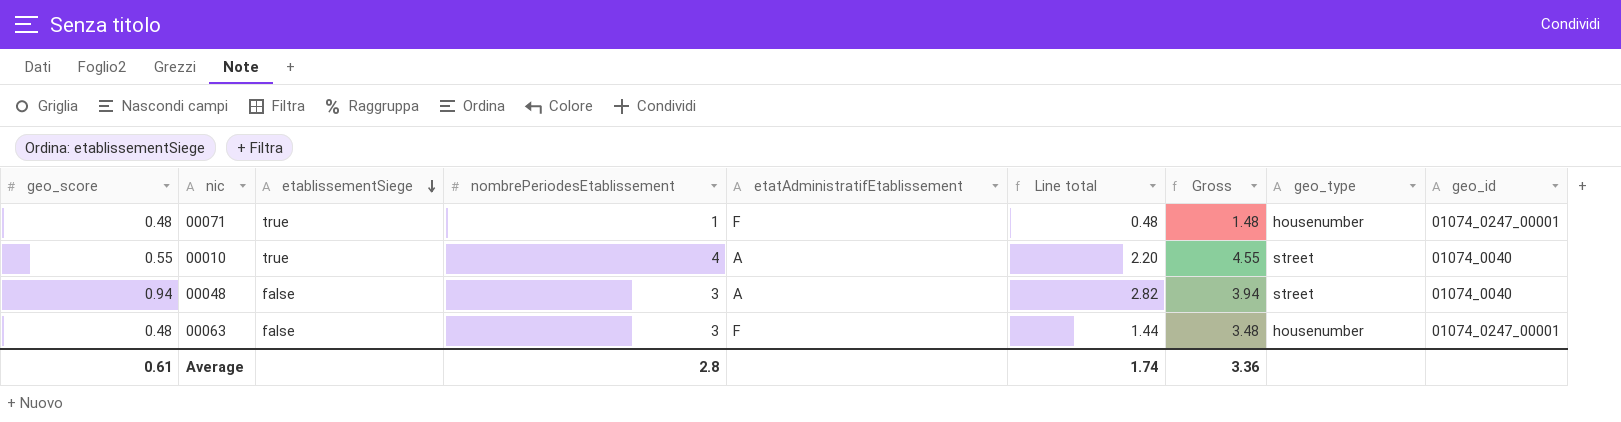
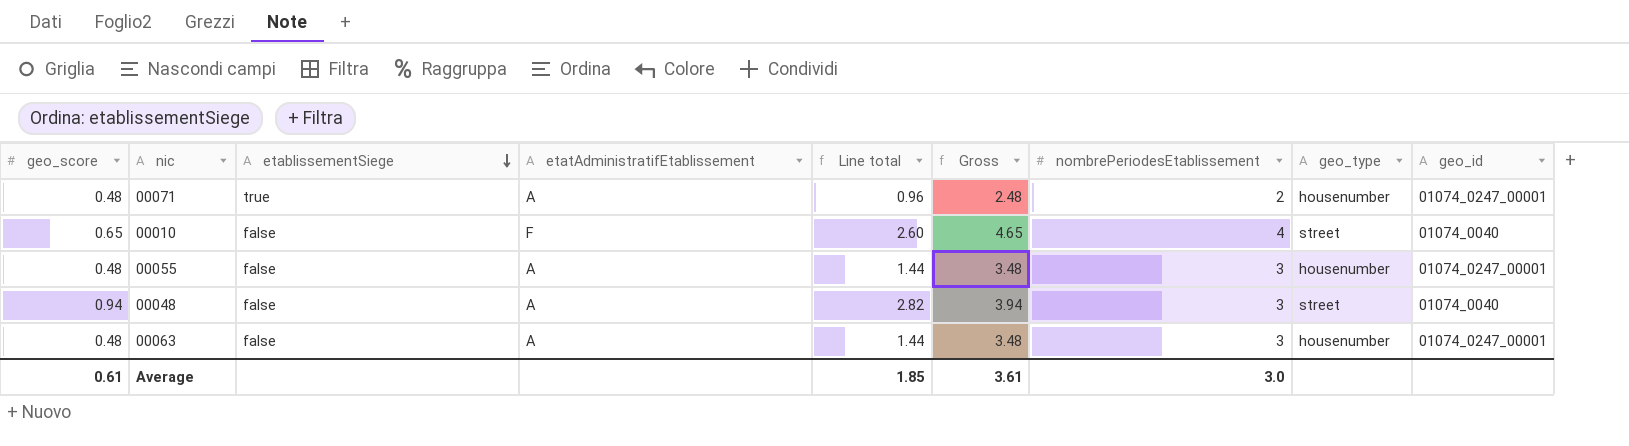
column nombrePeriodesEtablissement | position: 4 -> 7
00071 | etatAdministratifEtablissement: F -> A
00071 | Line total: 0.48 -> 0.96
00071 | Gross: 1.48 -> 2.48
00071 | nombrePeriodesEtablissement: 1 -> 2
00010 | geo_score: 0.55 -> 0.65
00010 | etablissementSiege: true -> false
00010 | etatAdministratifEtablissement: A -> F
00010 | Line total: 2.20 -> 2.60
00010 | Gross: 4.55 -> 4.65
row 00055: none -> 0.48 | false | A | 1.44 | 3.48 | 3 | housenumber | 01074_0247_00001
00063 | etatAdministratifEtablissement: F -> A
Average | Line total: 1.74 -> 1.85
Average | Gross: 3.36 -> 3.61
Average | nombrePeriodesEtablissement: 2.8 -> 3.0

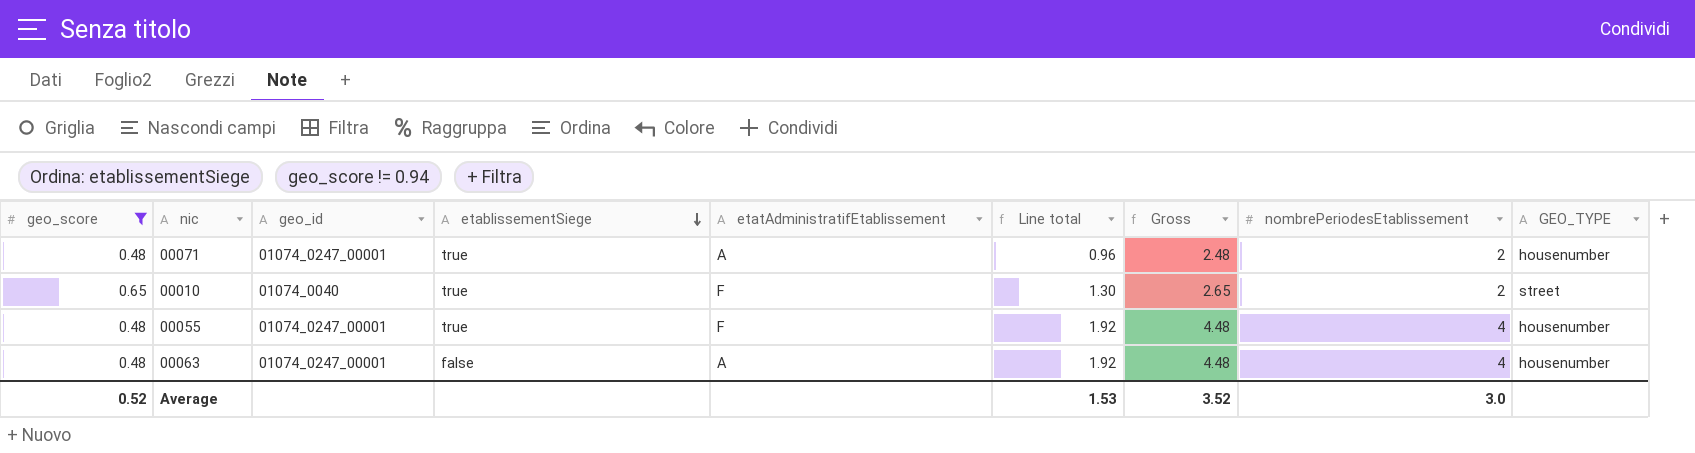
filter: none -> geo_score != 0.94
column geo_id | position: 9 -> 3
column name: geo_type -> GEO_TYPE
00010 | etablissementSiege: false -> true
00010 | Line total: 2.60 -> 1.30
00010 | Gross: 4.65 -> 2.65
00010 | nombrePeriodesEtablissement: 4 -> 2
00055 | etablissementSiege: false -> true
00055 | etatAdministratifEtablissement: A -> F
00055 | Line total: 1.44 -> 1.92
00055 | Gross: 3.48 -> 4.48
00055 | nombrePeriodesEtablissement: 3 -> 4
00063 | Line total: 1.44 -> 1.92
00063 | Gross: 3.48 -> 4.48
00063 | nombrePeriodesEtablissement: 3 -> 4
Average | geo_score: 0.61 -> 0.52
Average | Line total: 1.85 -> 1.53
Average | Gross: 3.61 -> 3.52

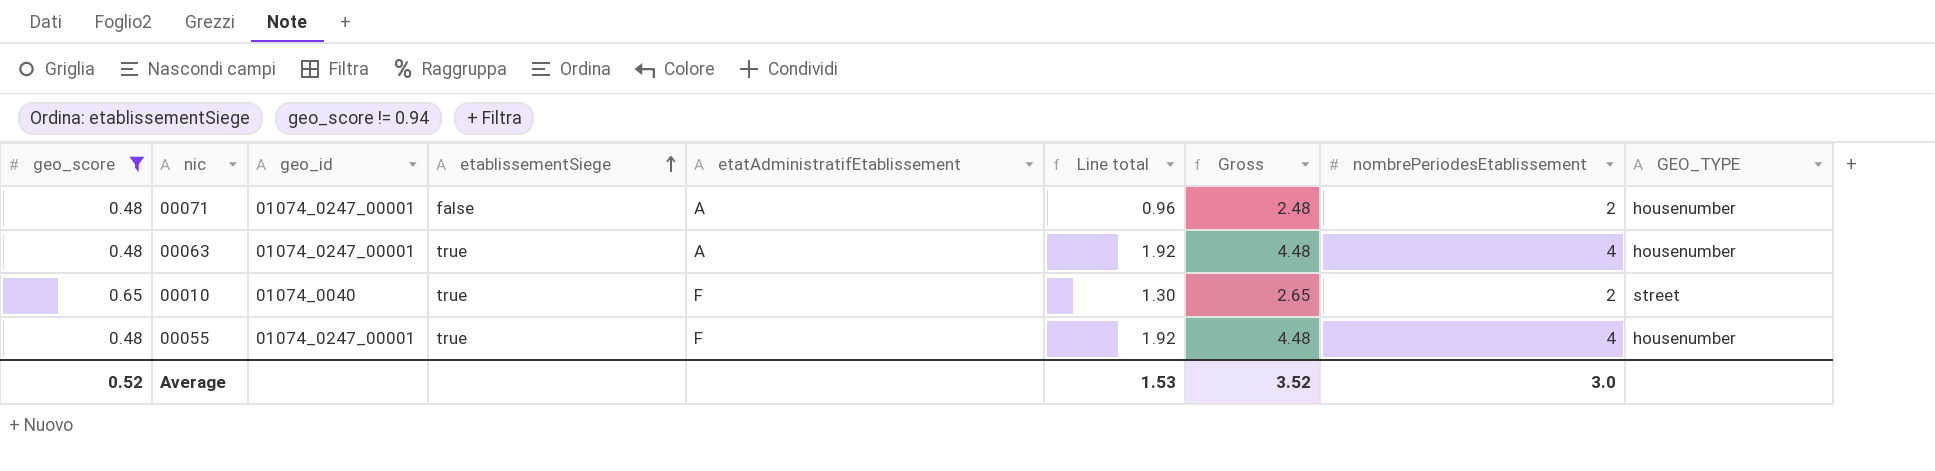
row order: etablissementSiege descending -> etablissementSiege ascending
00071 | etablissementSiege: true -> false
00063 | etablissementSiege: false -> true

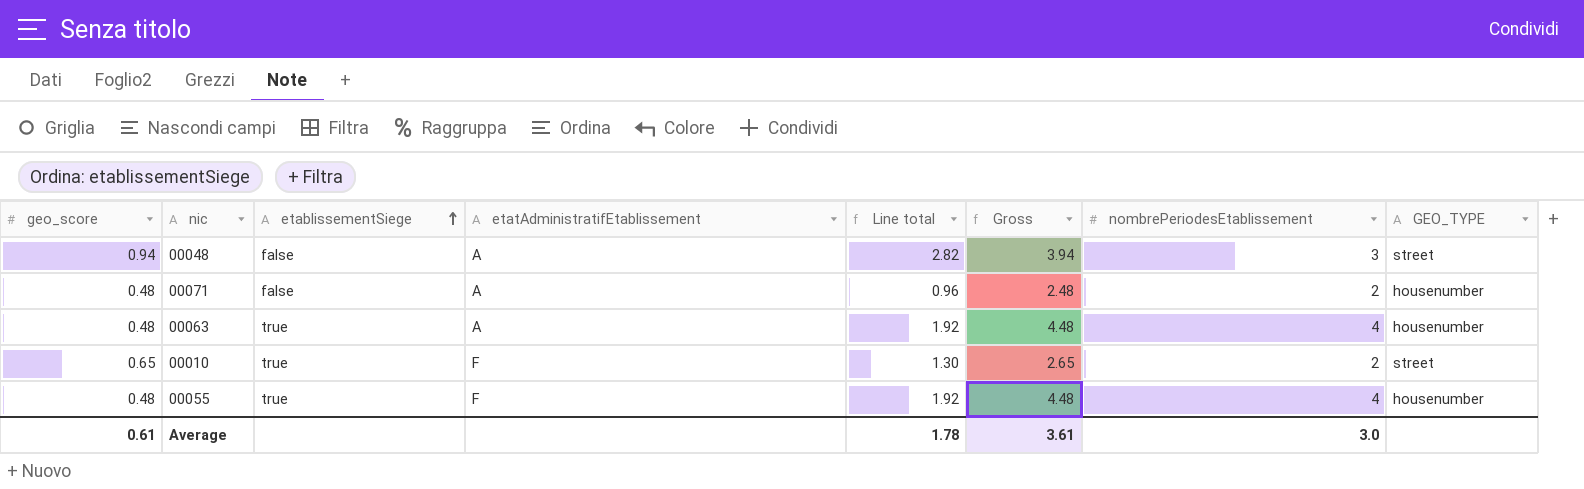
filter: geo_score != 0.94 -> none
column geo_id | position: 3 -> none
Average | geo_score: 0.52 -> 0.61
Average | Line total: 1.53 -> 1.78
Average | Gross: 3.52 -> 3.61

